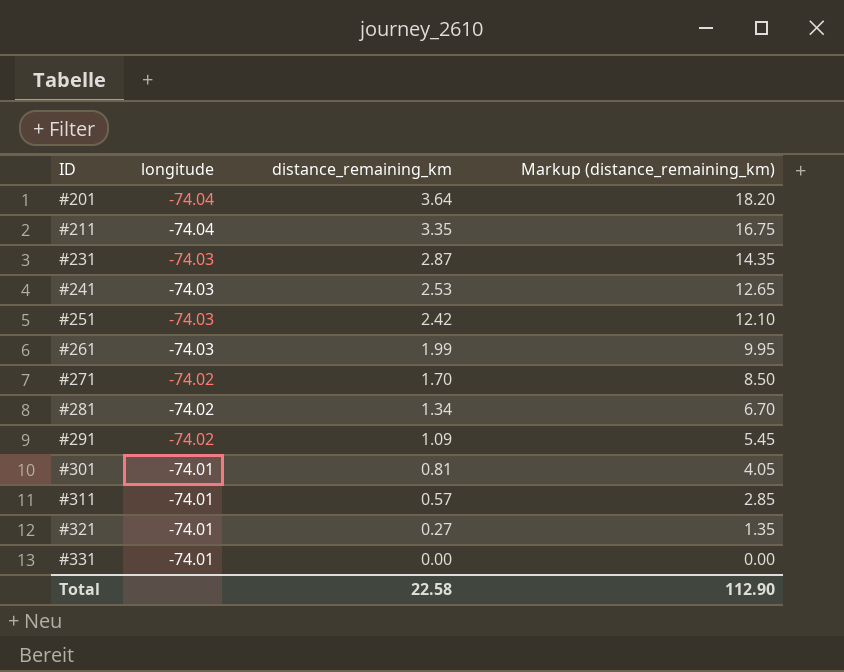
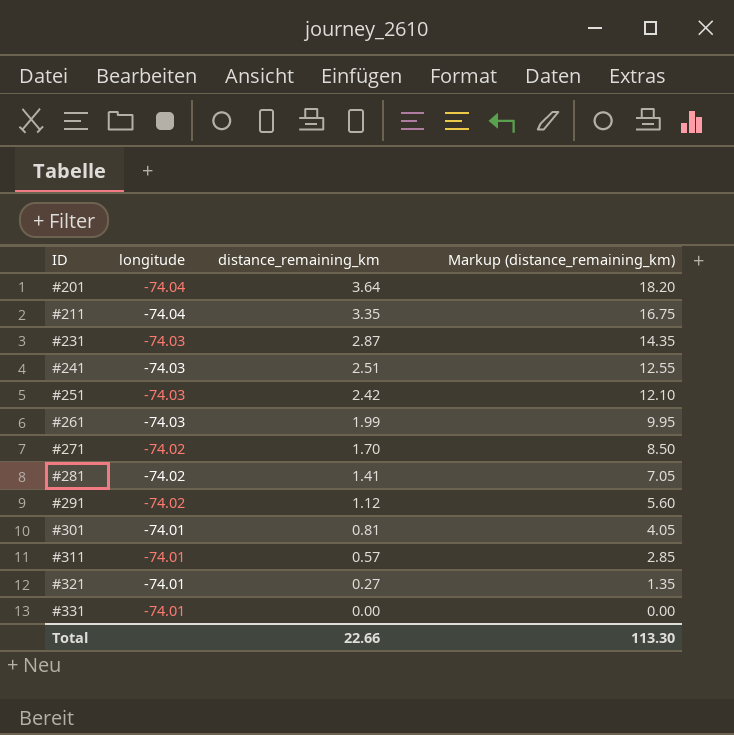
#241 | distance_remaining_km: 2.53 -> 2.51
#241 | Markup (distance_remaining_km): 12.65 -> 12.55
#281 | distance_remaining_km: 1.34 -> 1.41
#281 | Markup (distance_remaining_km): 6.70 -> 7.05
#291 | distance_remaining_km: 1.09 -> 1.12
#291 | Markup (distance_remaining_km): 5.45 -> 5.60
Total | distance_remaining_km: 22.58 -> 22.66
Total | Markup (distance_remaining_km): 112.90 -> 113.30

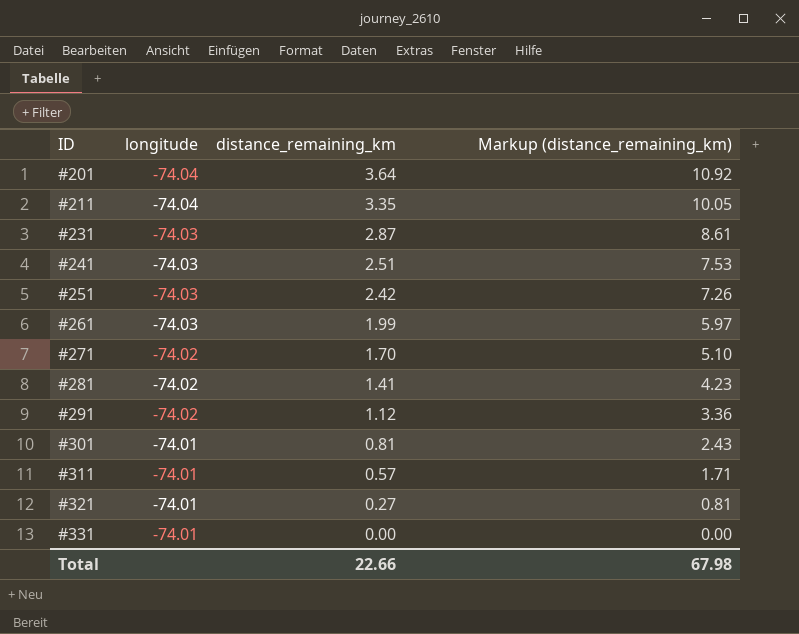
column Markup (distance_remaining_km) | formula: [distance_remaining_km] * 5 -> [distance_remaining_km] * 3
Total | Markup (distance_remaining_km): 113.30 -> 67.98

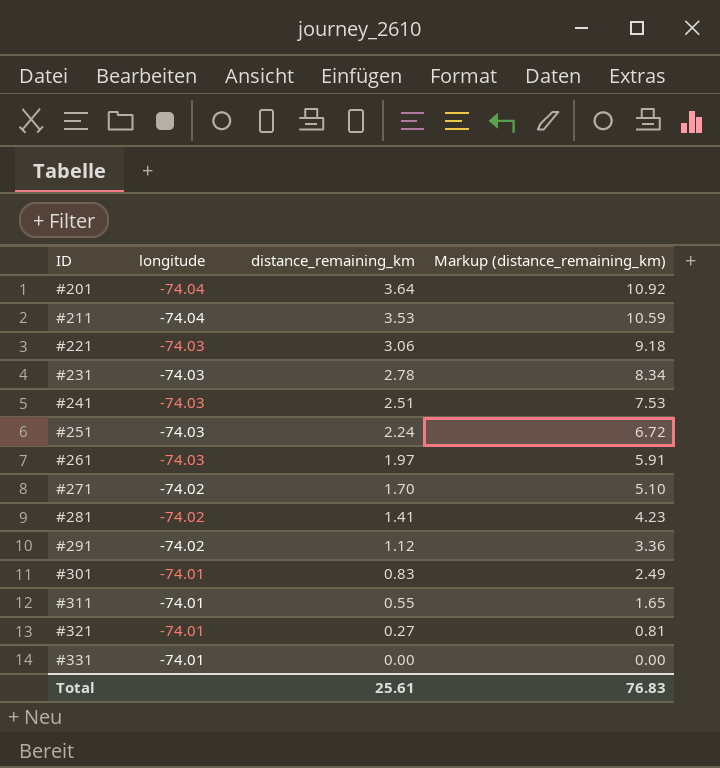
#211 | distance_remaining_km: 3.35 -> 3.53
#211 | Markup (distance_remaining_km): 10.05 -> 10.59
row #221: none -> -74.03 | 3.06 | 9.18
#231 | distance_remaining_km: 2.87 -> 2.78
#231 | Markup (distance_remaining_km): 8.61 -> 8.34
#251 | distance_remaining_km: 2.42 -> 2.24
#251 | Markup (distance_remaining_km): 7.26 -> 6.72
#261 | distance_remaining_km: 1.99 -> 1.97
#261 | Markup (distance_remaining_km): 5.97 -> 5.91
#301 | distance_remaining_km: 0.81 -> 0.83
#301 | Markup (distance_remaining_km): 2.43 -> 2.49
#311 | distance_remaining_km: 0.57 -> 0.55
#311 | Markup (distance_remaining_km): 1.71 -> 1.65
Total | distance_remaining_km: 22.66 -> 25.61
Total | Markup (distance_remaining_km): 67.98 -> 76.83

